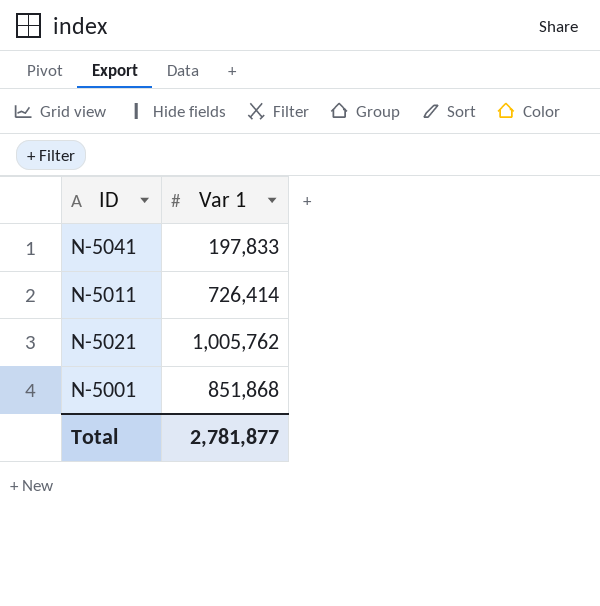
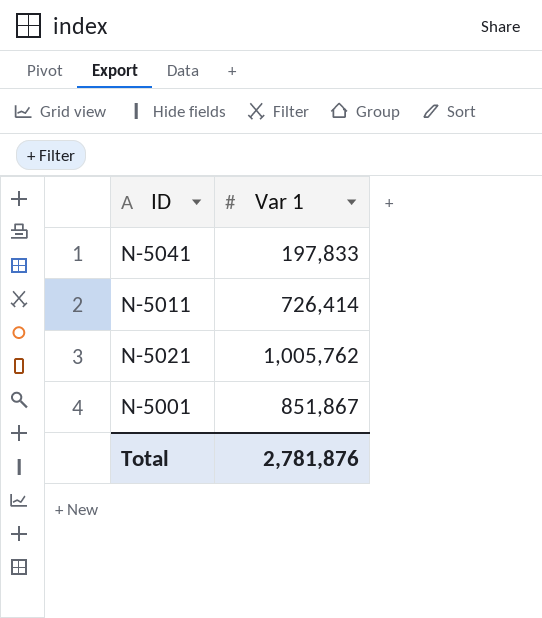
N-5001 | Var 1: 851,868 -> 851,867
Total | Var 1: 2,781,877 -> 2,781,876

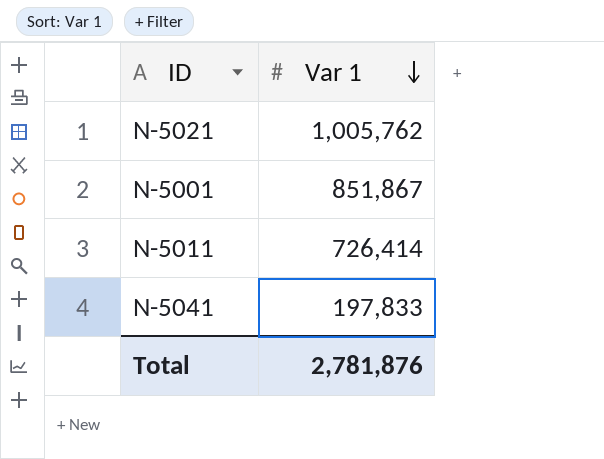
row order: none -> Var 1 descending

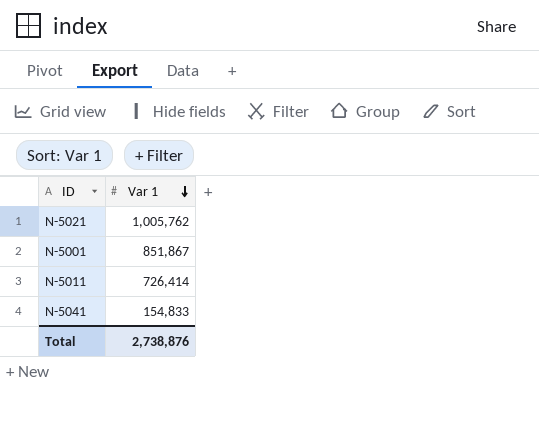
N-5041 | Var 1: 197,833 -> 154,833
Total | Var 1: 2,781,876 -> 2,738,876

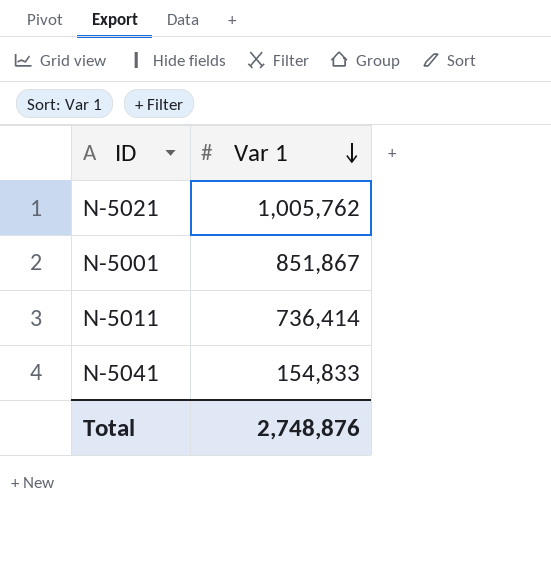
N-5011 | Var 1: 726,414 -> 736,414
Total | Var 1: 2,738,876 -> 2,748,876

